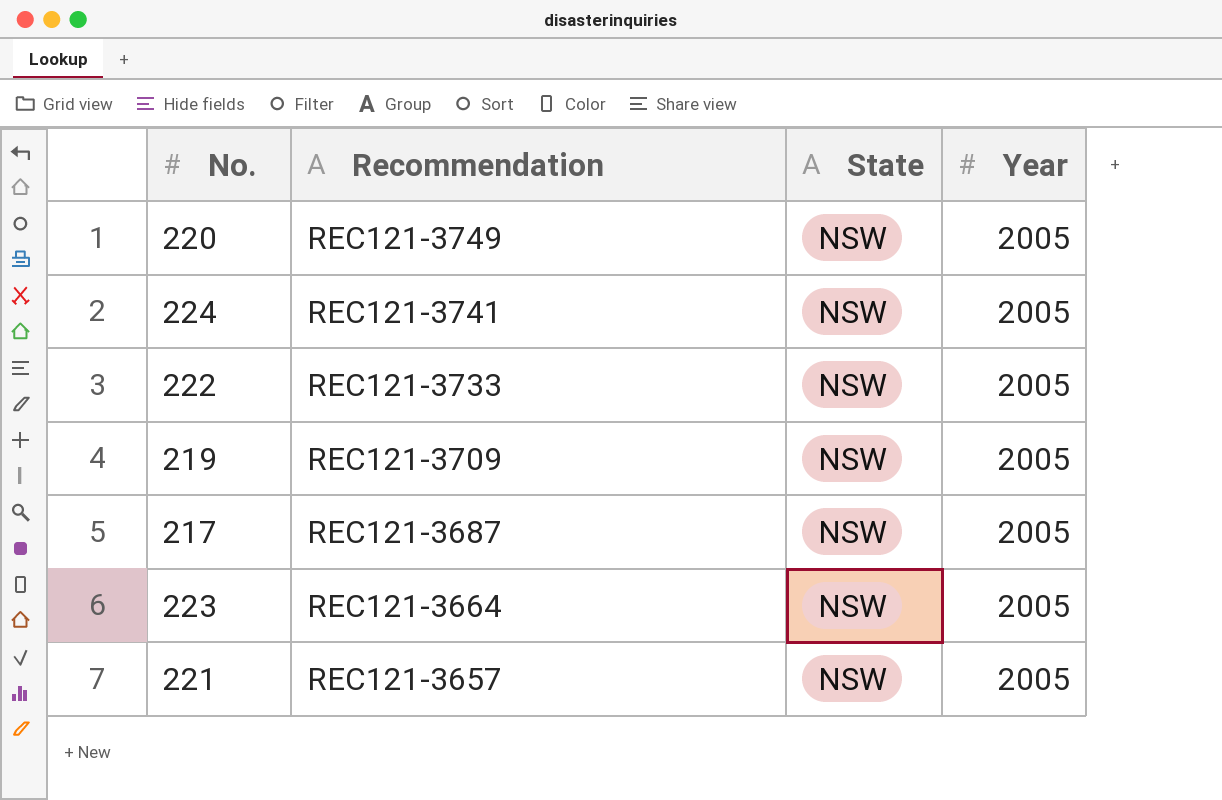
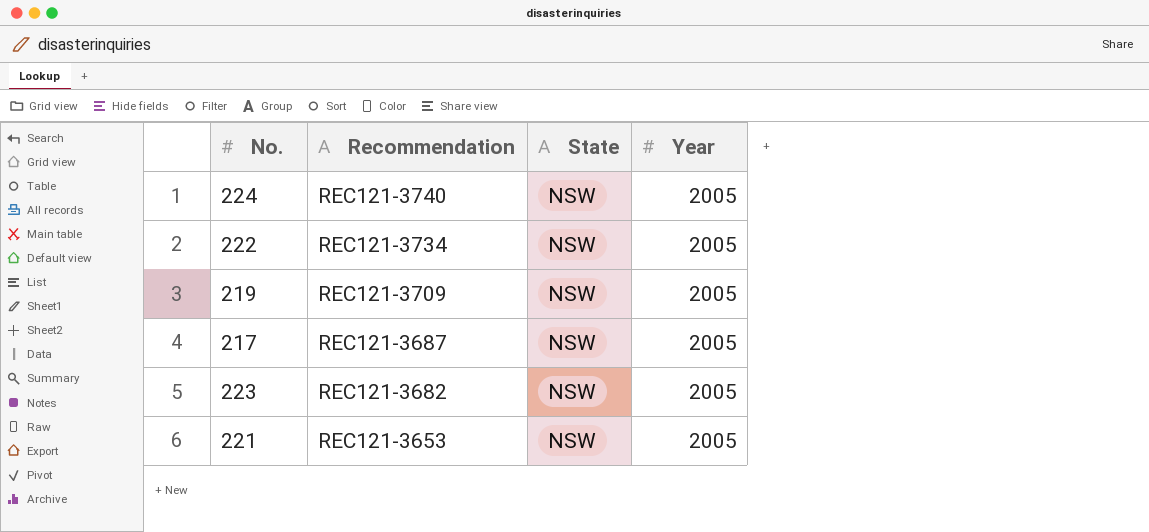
row 220: REC121-3749 | NSW | 2005 -> none
224 | Recommendation: REC121-3741 -> REC121-3740
222 | Recommendation: REC121-3733 -> REC121-3734
223 | Recommendation: REC121-3664 -> REC121-3682
221 | Recommendation: REC121-3657 -> REC121-3653

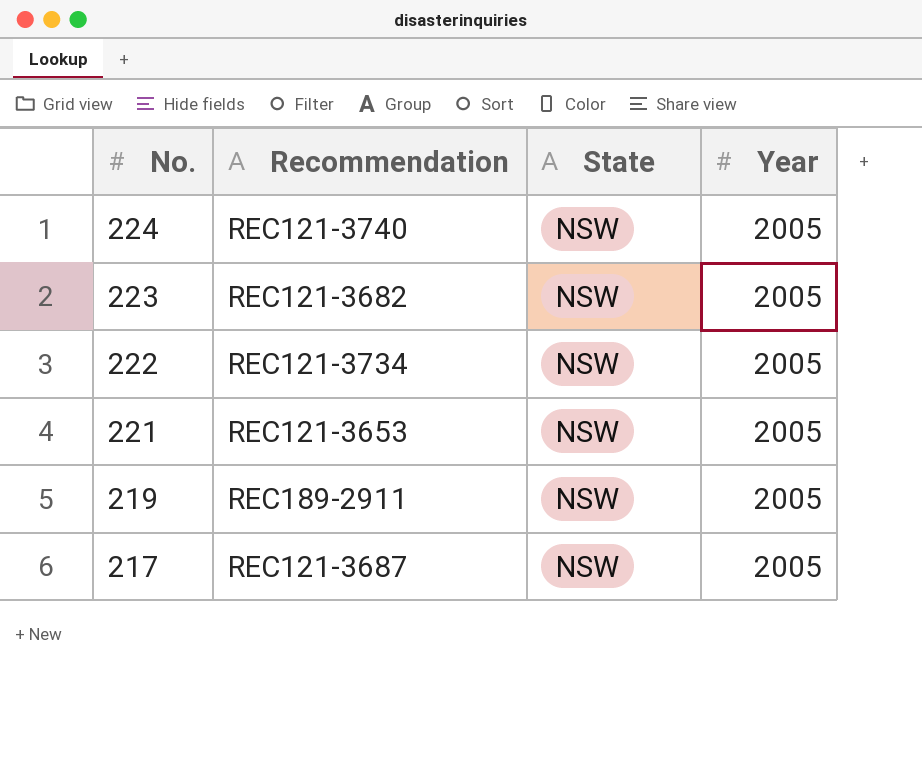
row order: Recommendation descending -> No. descending
219 | Recommendation: REC121-3709 -> REC189-2911

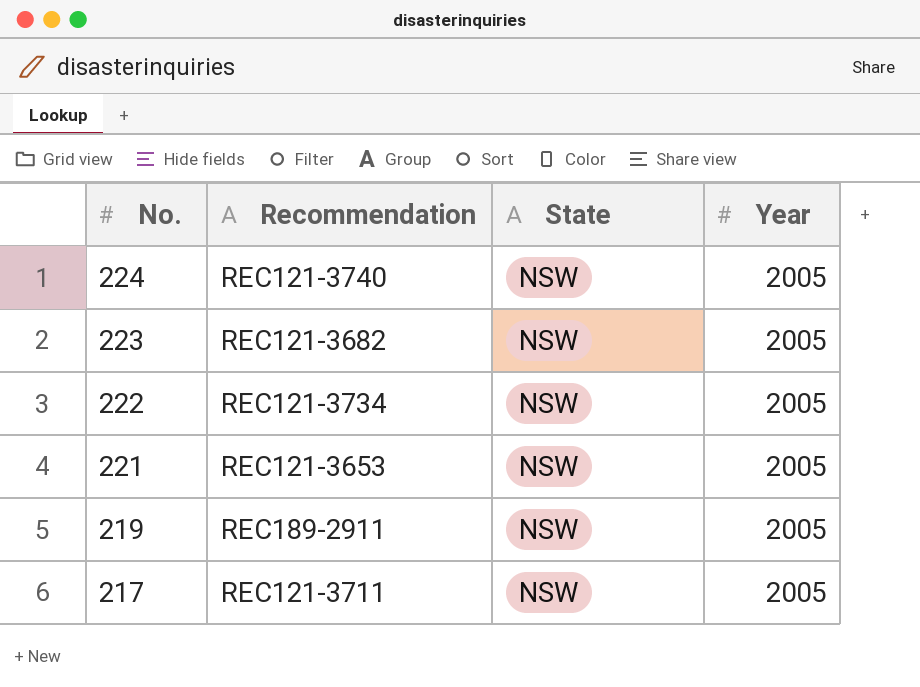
217 | Recommendation: REC121-3687 -> REC121-3711

